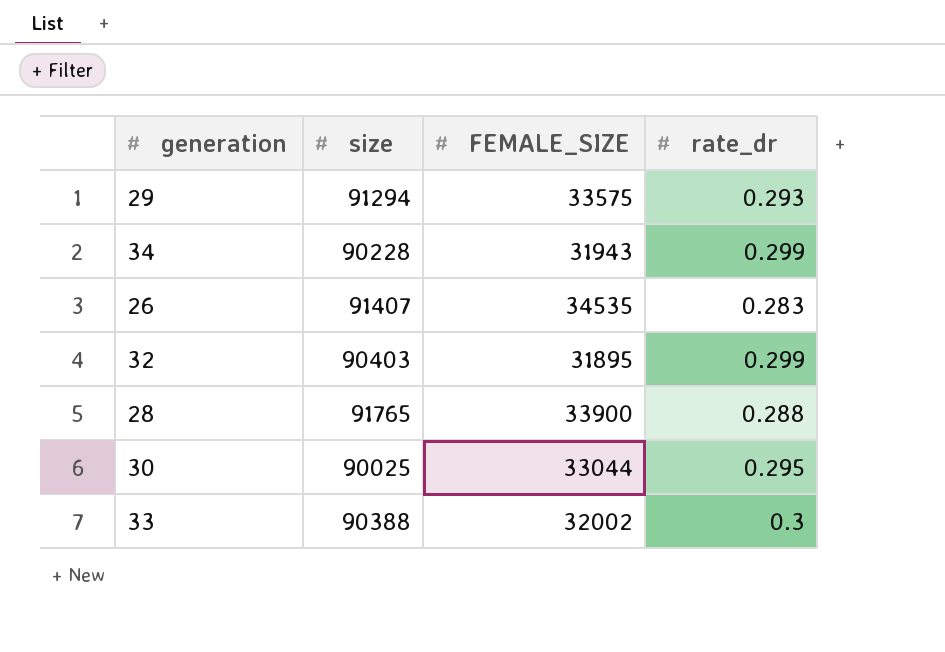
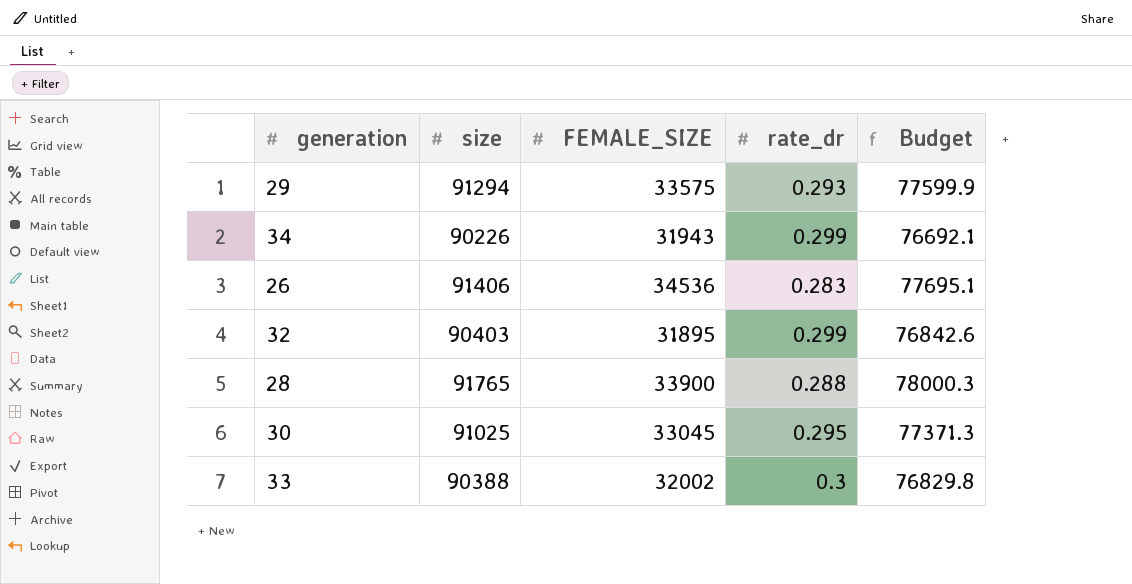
column Budget | formula: none -> [size] * 0.85
34 | size: 90228 -> 90226
26 | size: 91407 -> 91406
26 | FEMALE_SIZE: 34535 -> 34536
30 | size: 90025 -> 91025
30 | FEMALE_SIZE: 33044 -> 33045

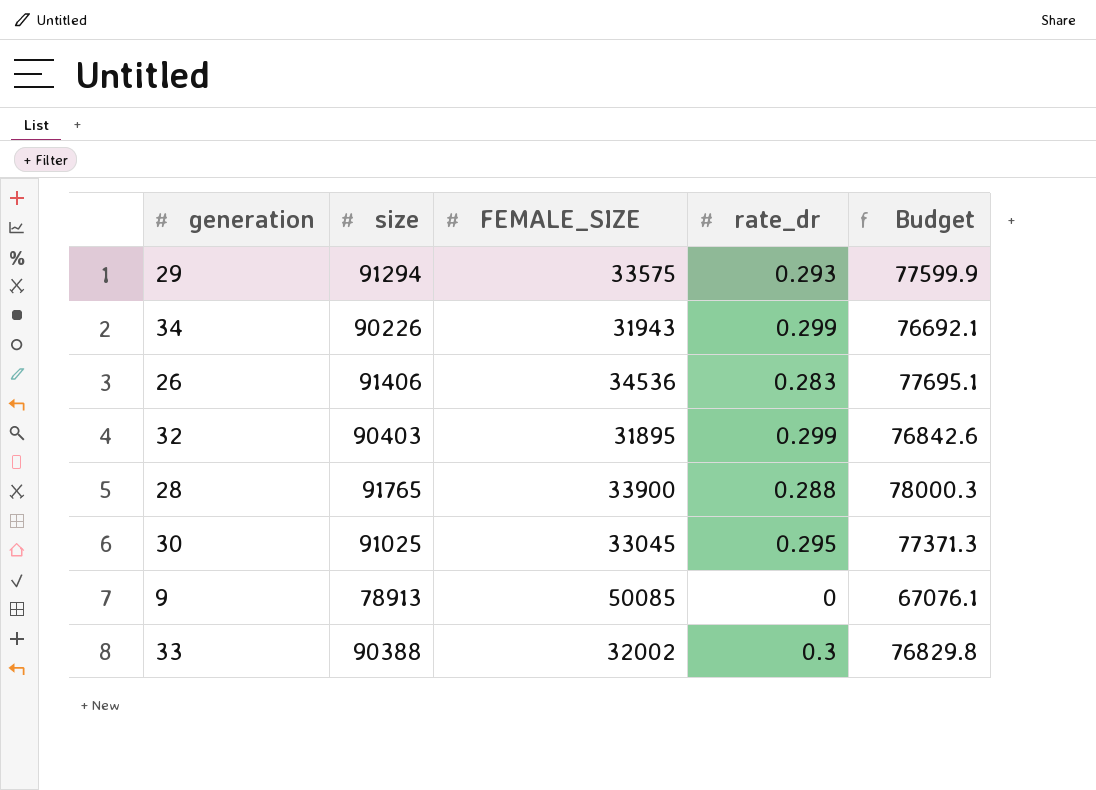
row 9: none -> 78913 | 50085 | 0 | 67076.1

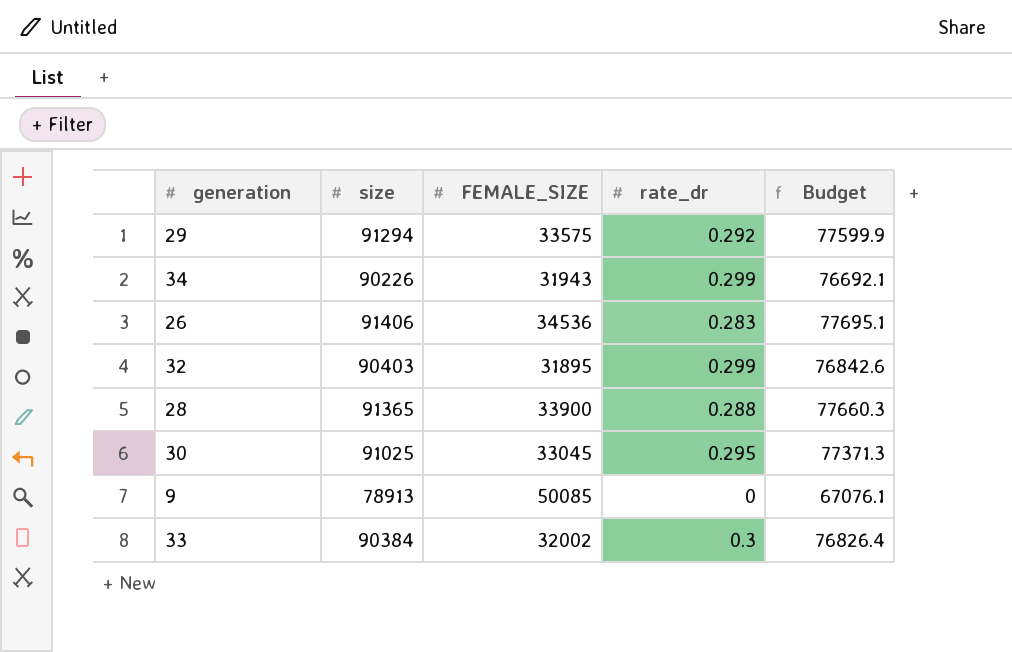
29 | rate_dr: 0.293 -> 0.292
28 | size: 91765 -> 91365
28 | Budget: 78000.3 -> 77660.3
33 | size: 90388 -> 90384
33 | Budget: 76829.8 -> 76826.4

